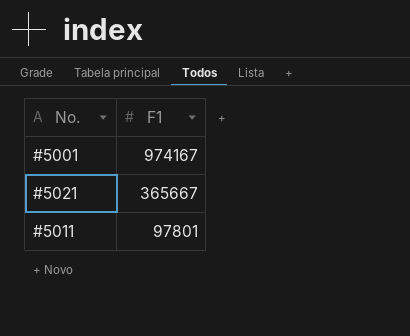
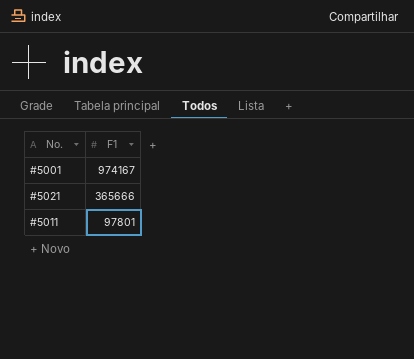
#5021 | F1: 365667 -> 365666

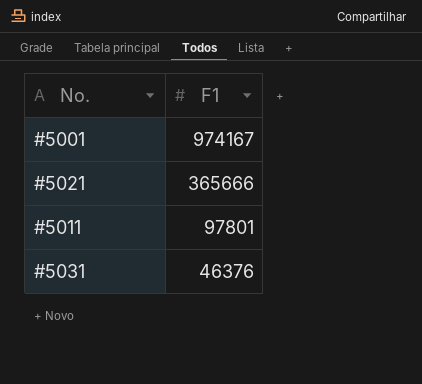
row #5031: none -> 46376

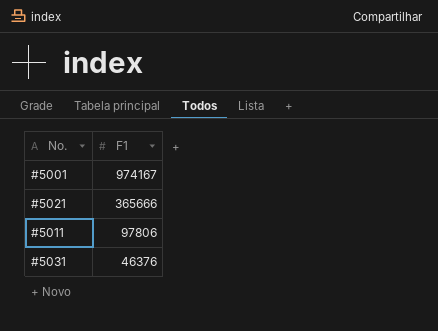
#5011 | F1: 97801 -> 97806

